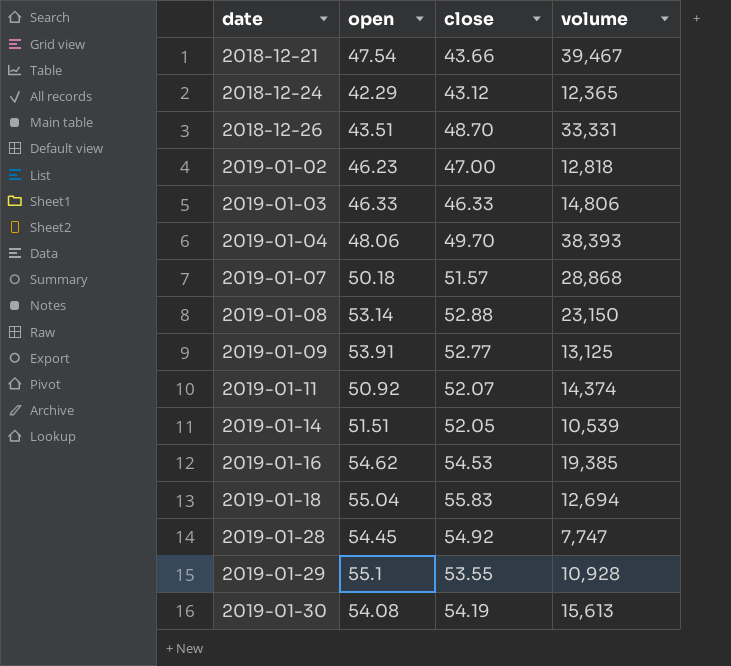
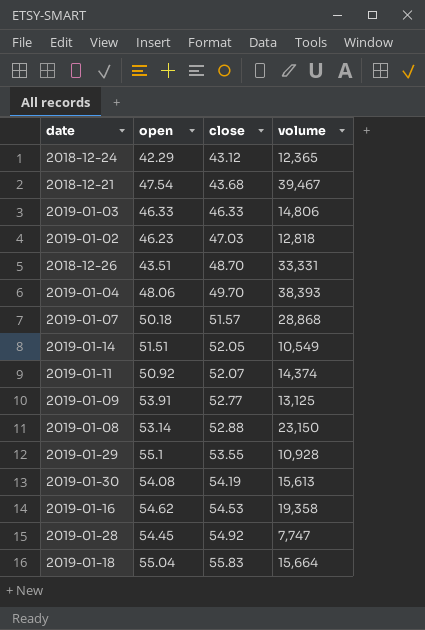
row order: date ascending -> close ascending
2018-12-21 | close: 43.66 -> 43.68
2019-01-02 | close: 47.00 -> 47.03
2019-01-14 | volume: 10,539 -> 10,549
2019-01-16 | volume: 19,385 -> 19,358
2019-01-18 | volume: 12,694 -> 15,664

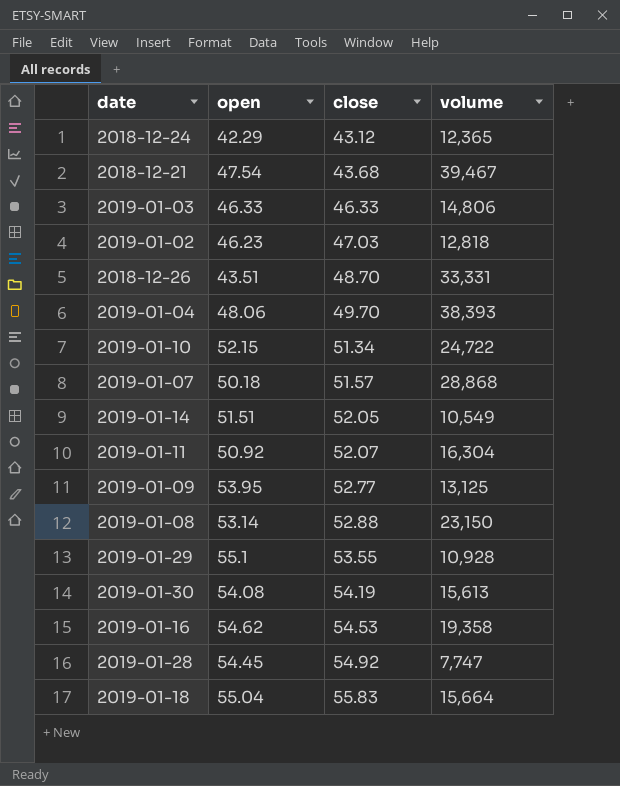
row 2019-01-10: none -> 52.15 | 51.34 | 24,722
2019-01-11 | volume: 14,374 -> 16,304
2019-01-09 | open: 53.91 -> 53.95

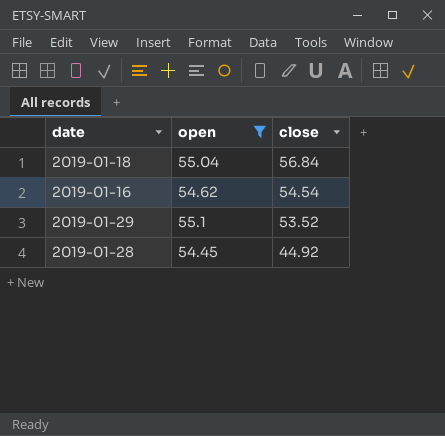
filter: none -> open >= 54.45
row order: close ascending -> close descending
column volume | position: 4 -> none
2019-01-18 | close: 55.83 -> 56.84
2019-01-16 | close: 54.53 -> 54.54
2019-01-29 | close: 53.55 -> 53.52
2019-01-28 | close: 54.92 -> 44.92

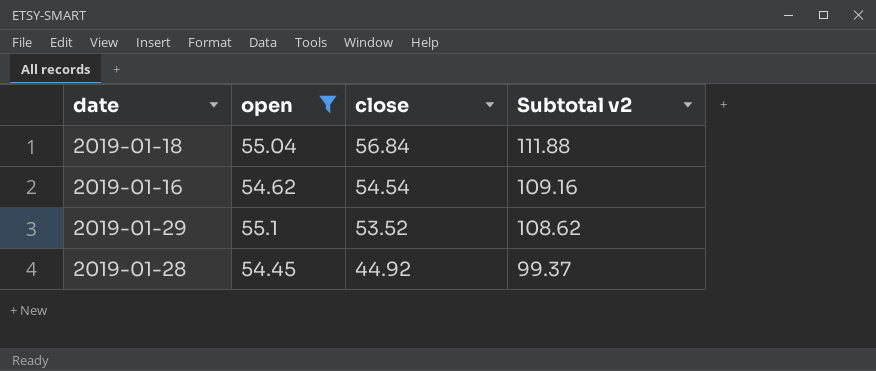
column Subtotal v2 | formula: none -> [open] + [close]

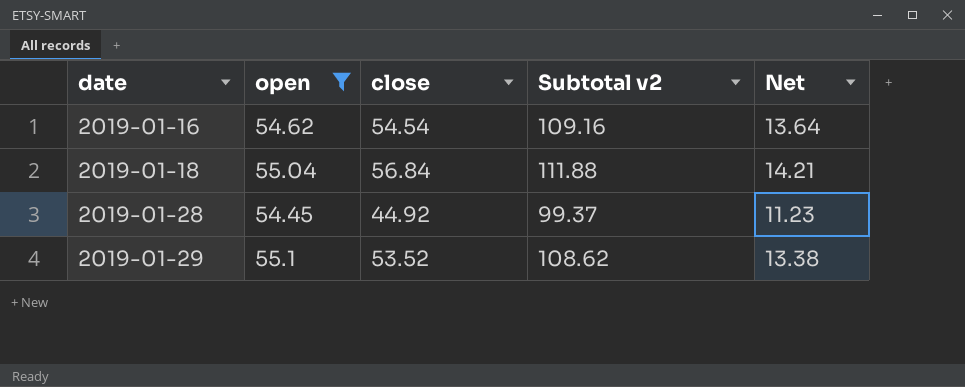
row order: close descending -> date ascending
column Net | formula: none -> [close] * 0.25

